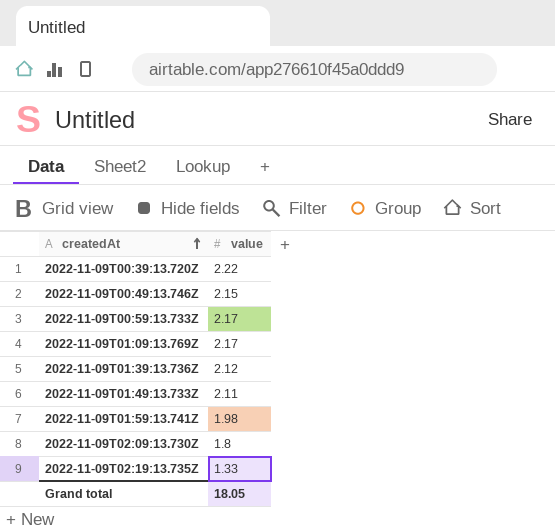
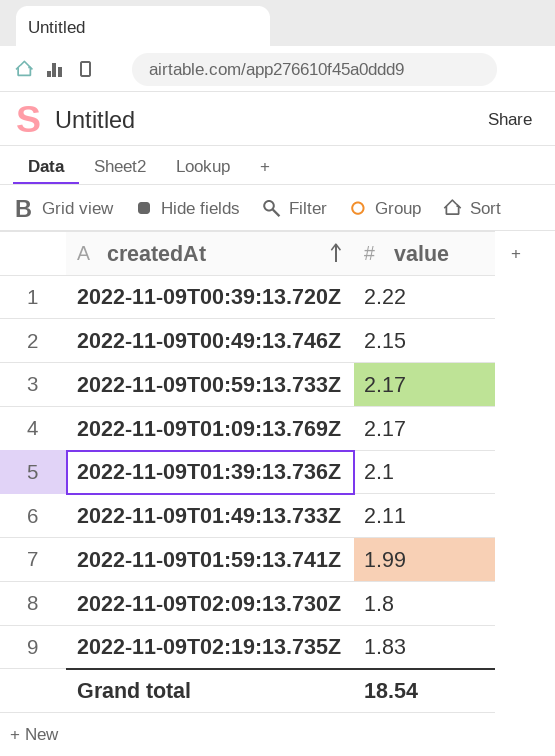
2022-11-09T01:39:13.736Z | value: 2.12 -> 2.1
2022-11-09T01:59:13.741Z | value: 1.98 -> 1.99
2022-11-09T02:19:13.735Z | value: 1.33 -> 1.83
Grand total | value: 18.05 -> 18.54

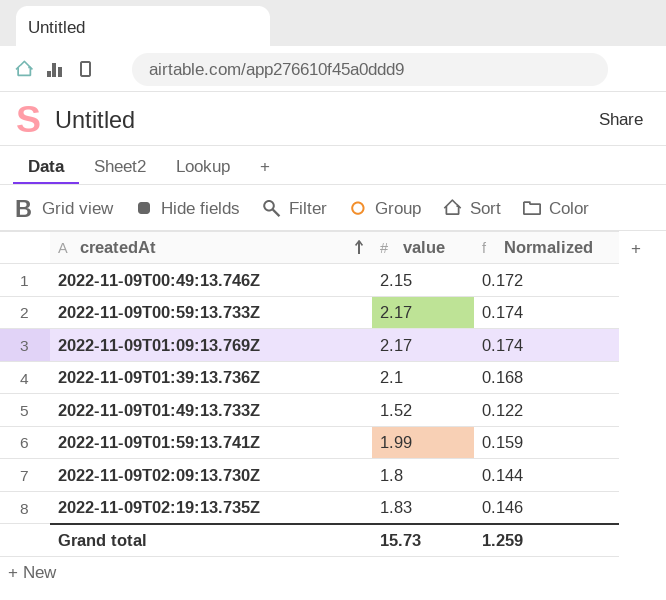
column Normalized | formula: none -> [value] * 0.08
row 2022-11-09T00:39:13.720Z: 2.22 -> none
2022-11-09T01:49:13.733Z | value: 2.11 -> 1.52
Grand total | value: 18.54 -> 15.73

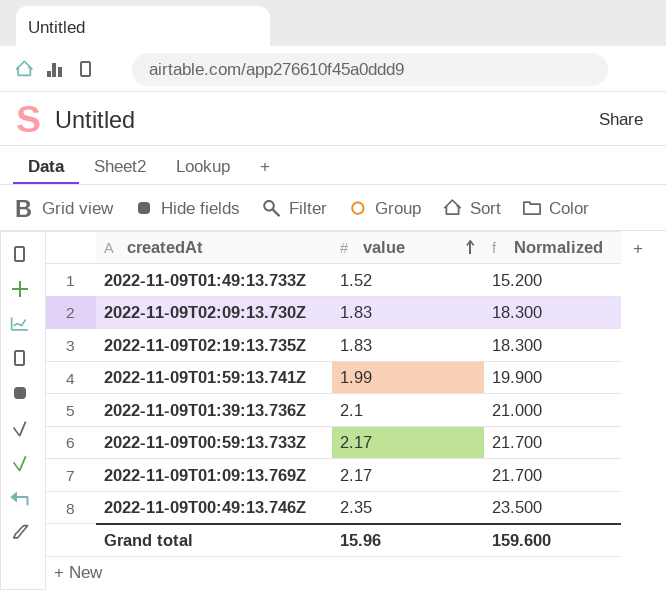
row order: createdAt ascending -> value ascending
column Normalized | formula: [value] * 0.08 -> [value] * 10
2022-11-09T02:09:13.730Z | value: 1.8 -> 1.83
2022-11-09T00:49:13.746Z | value: 2.15 -> 2.35
Grand total | value: 15.73 -> 15.96
Grand total | Normalized: 1.259 -> 159.600

